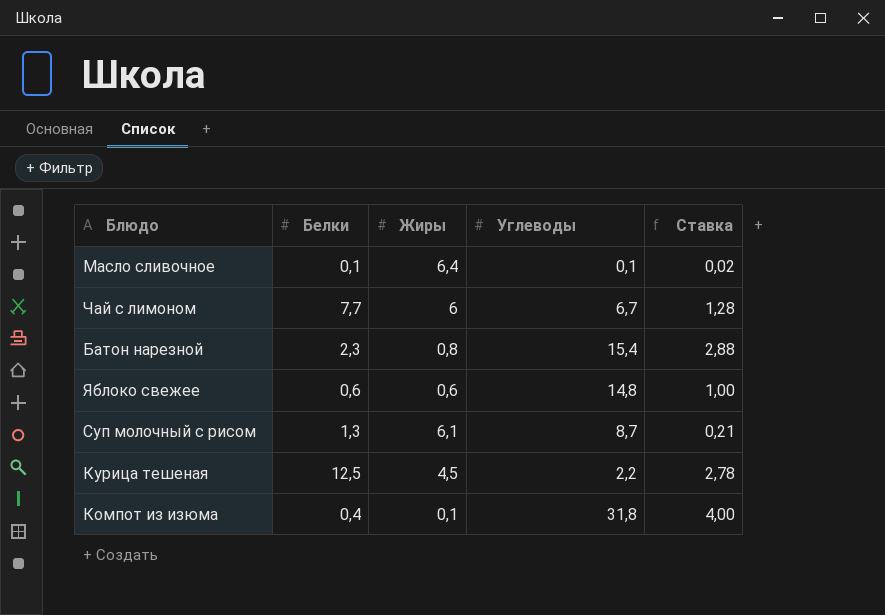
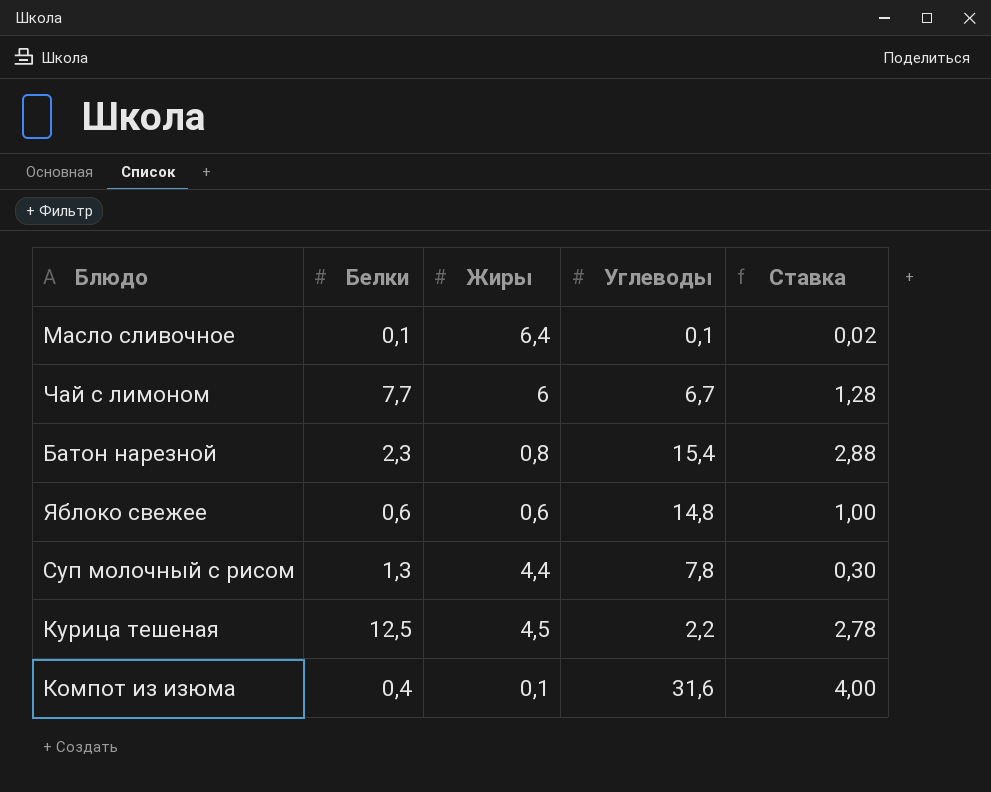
Суп молочный с рисом | Жиры: 6,1 -> 4,4
Суп молочный с рисом | Углеводы: 8,7 -> 7,8
Суп молочный с рисом | Ставка: 0,21 -> 0,30
Компот из изюма | Углеводы: 31,8 -> 31,6

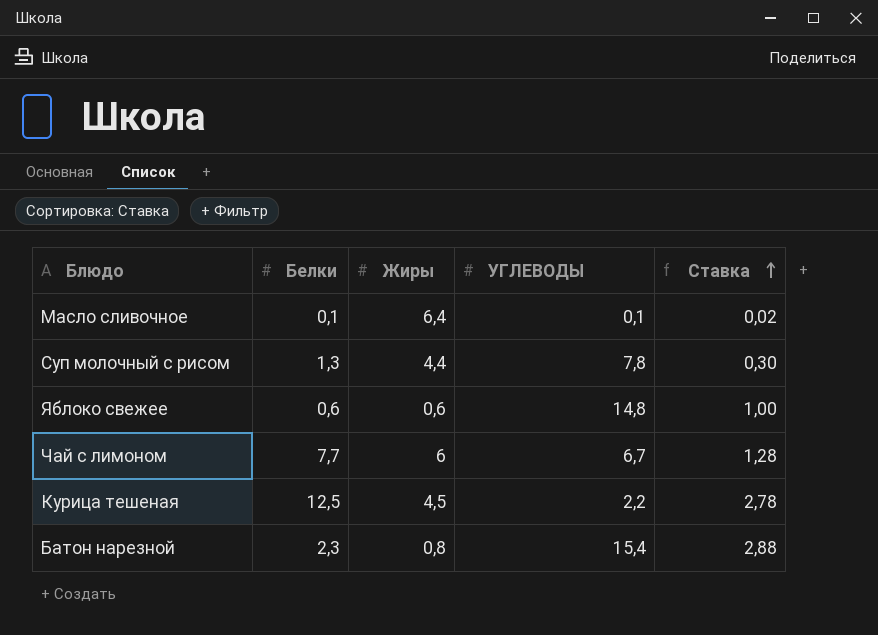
row order: none -> Ставка ascending
column name: Углеводы -> УГЛЕВОДЫ
row Компот из изюма: 0,4 | 0,1 | 31,6 | 4,00 -> none

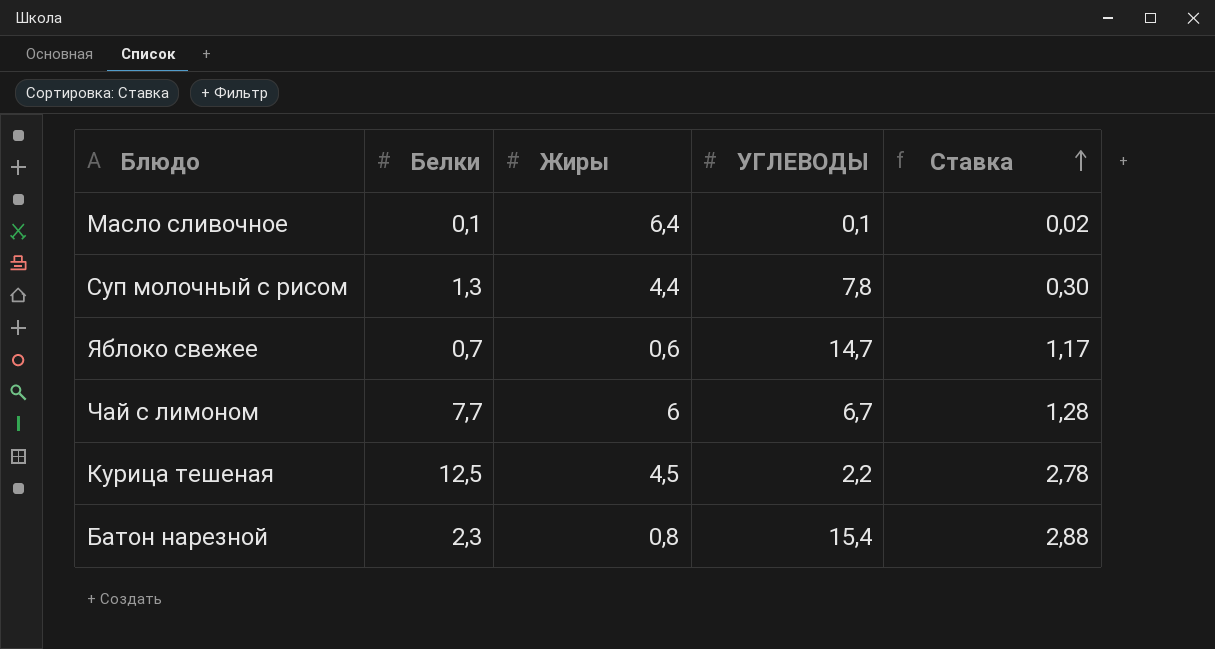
Яблоко свежее | Белки: 0,6 -> 0,7
Яблоко свежее | УГЛЕВОДЫ: 14,8 -> 14,7
Яблоко свежее | Ставка: 1,00 -> 1,17

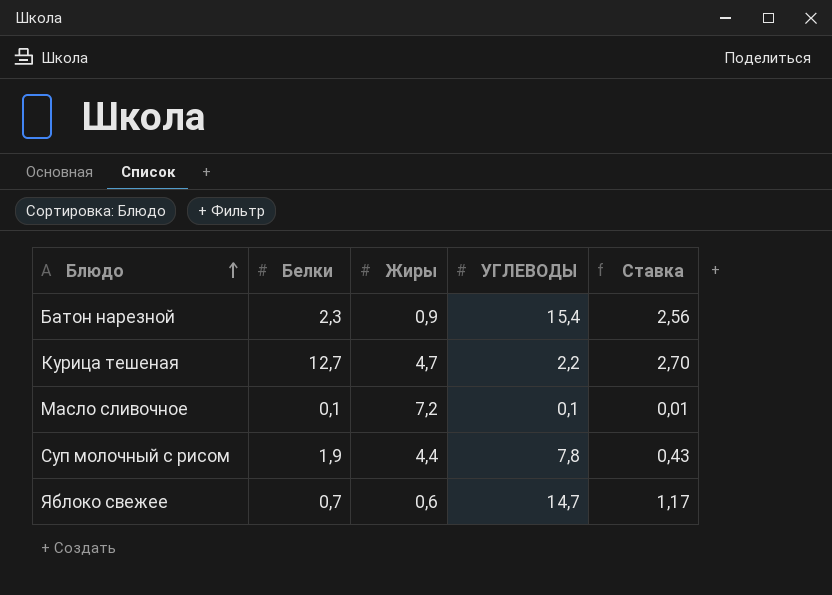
row order: Ставка ascending -> Блюдо ascending
row Чай с лимоном: 7,7 | 6 | 6,7 | 1,28 -> none
Батон нарезной | Жиры: 0,8 -> 0,9
Батон нарезной | Ставка: 2,88 -> 2,56
Курица тешеная | Белки: 12,5 -> 12,7
Курица тешеная | Жиры: 4,5 -> 4,7
Курица тешеная | Ставка: 2,78 -> 2,70
Масло сливочное | Жиры: 6,4 -> 7,2
Масло сливочное | Ставка: 0,02 -> 0,01
Суп молочный с рисом | Белки: 1,3 -> 1,9
Суп молочный с рисом | Ставка: 0,30 -> 0,43

